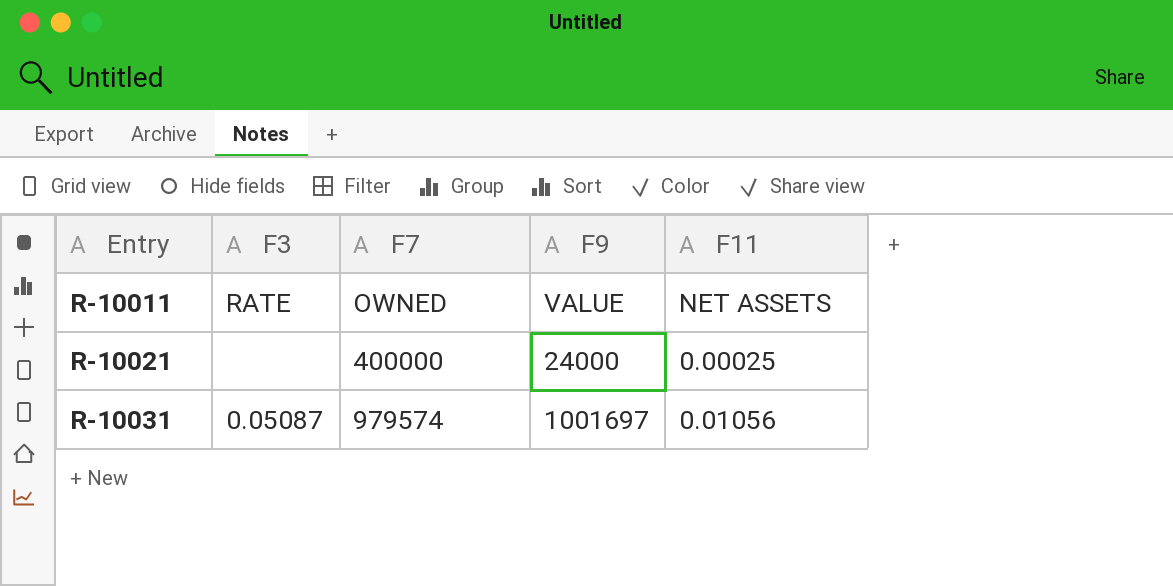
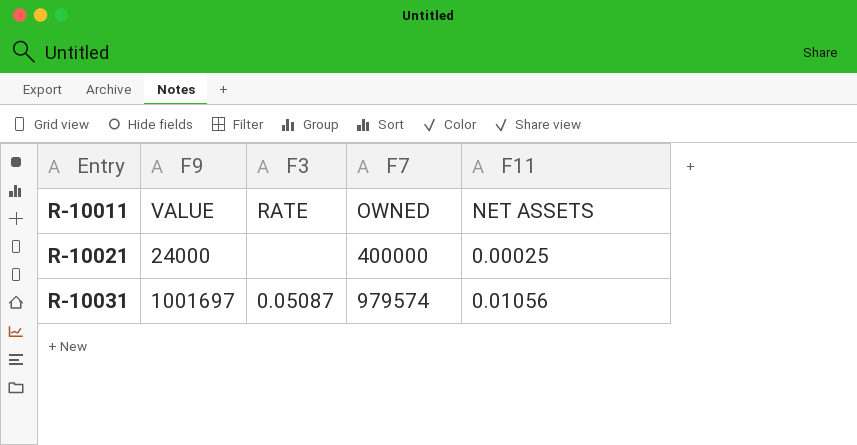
column F9 | position: 4 -> 2

